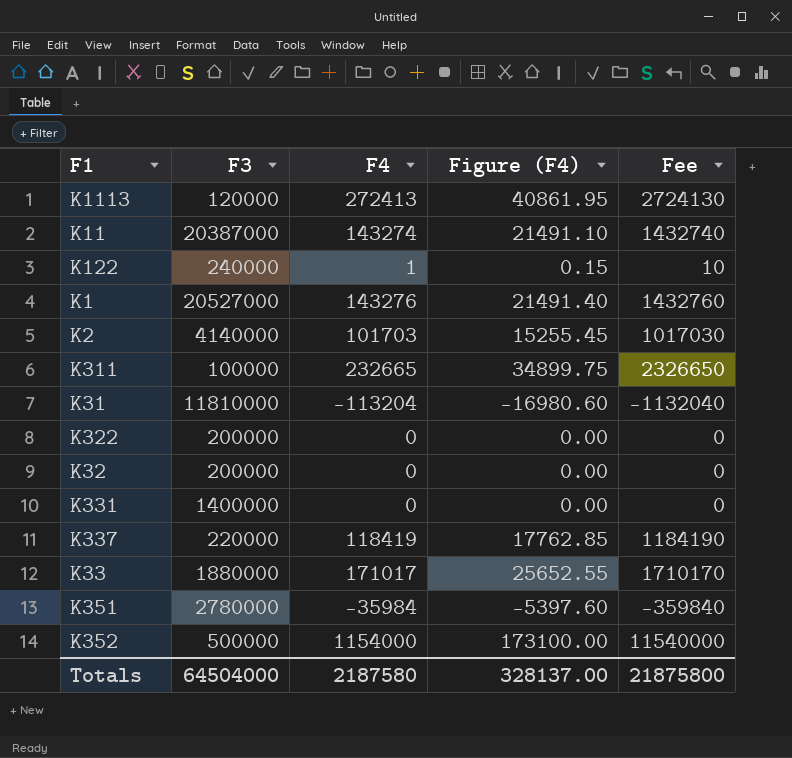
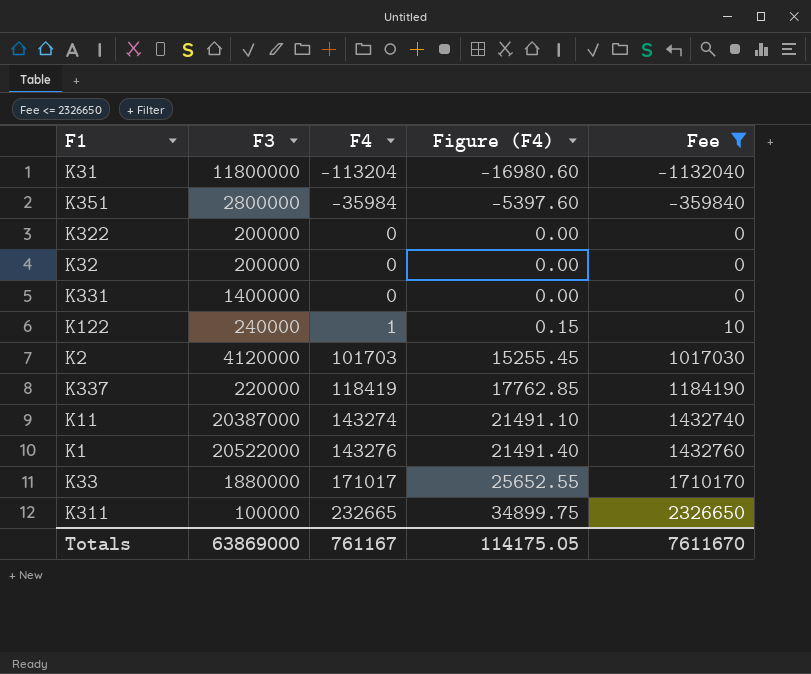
filter: none -> Fee <= 2326650
row order: none -> F4 ascending
K31 | F3: 11810000 -> 11800000
K351 | F3: 2780000 -> 2800000
K2 | F3: 4140000 -> 4120000
K1 | F3: 20527000 -> 20522000
Totals | F3: 64504000 -> 63869000
Totals | F4: 2187580 -> 761167
Totals | Figure (F4): 328137.00 -> 114175.05
Totals | Fee: 21875800 -> 7611670

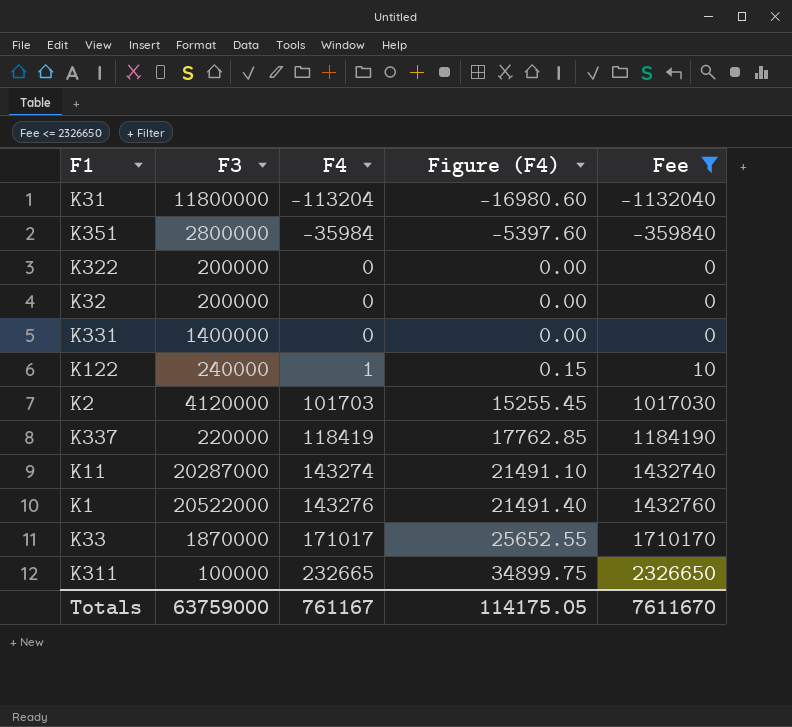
K11 | F3: 20387000 -> 20287000
K33 | F3: 1880000 -> 1870000
Totals | F3: 63869000 -> 63759000

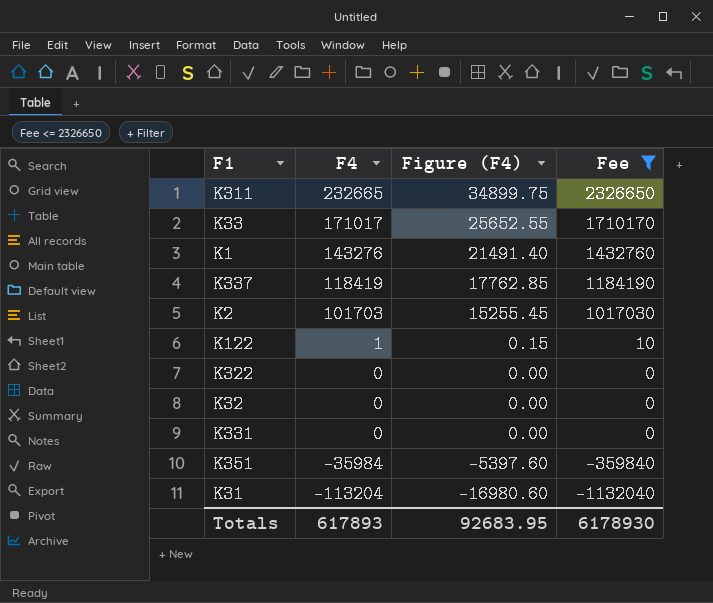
row order: F4 ascending -> F4 descending
column F3 | position: 2 -> none
row K11: 20287000 | 143274 | 21491.10 | 1432740 -> none
Totals | F4: 761167 -> 617893
Totals | Figure (F4): 114175.05 -> 92683.95
Totals | Fee: 7611670 -> 6178930

